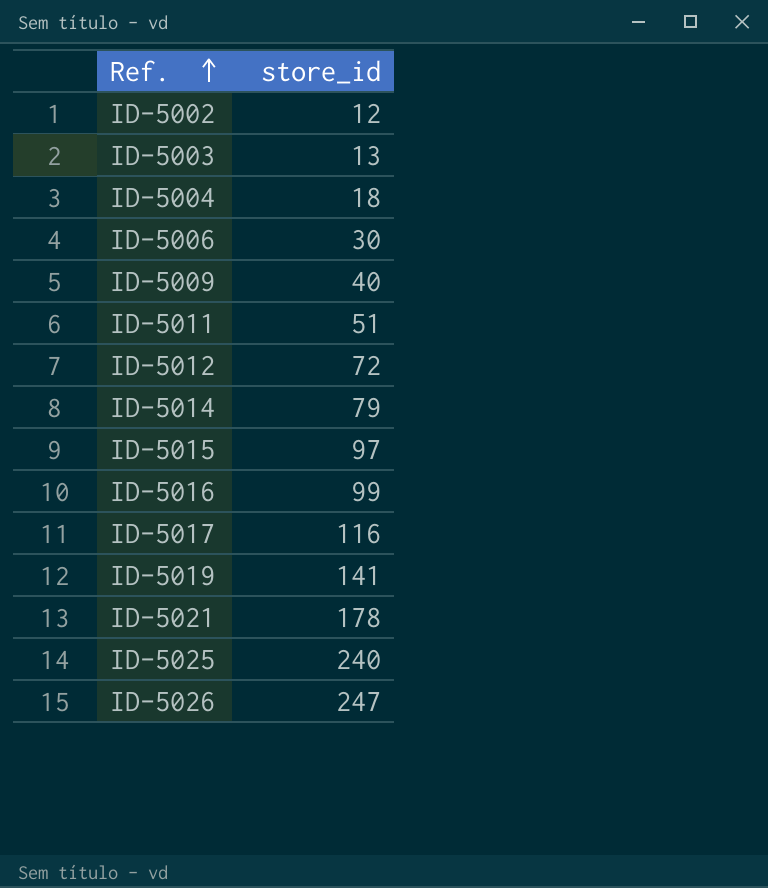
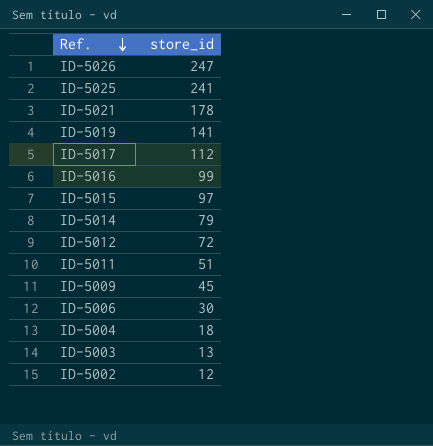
row order: Ref. ascending -> Ref. descending
ID-5025 | store_id: 240 -> 241
ID-5017 | store_id: 116 -> 112
ID-5009 | store_id: 40 -> 45

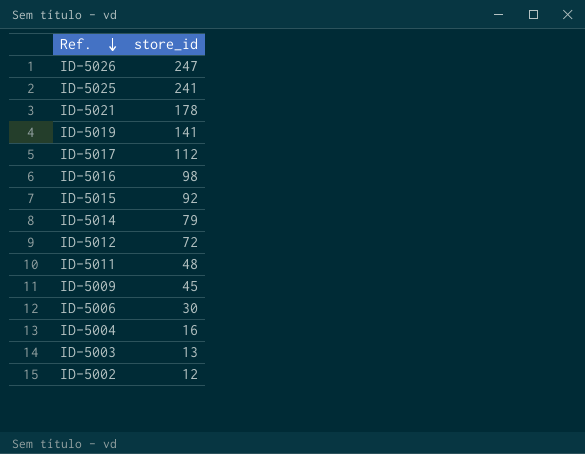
ID-5016 | store_id: 99 -> 98
ID-5015 | store_id: 97 -> 92
ID-5011 | store_id: 51 -> 48
ID-5004 | store_id: 18 -> 16

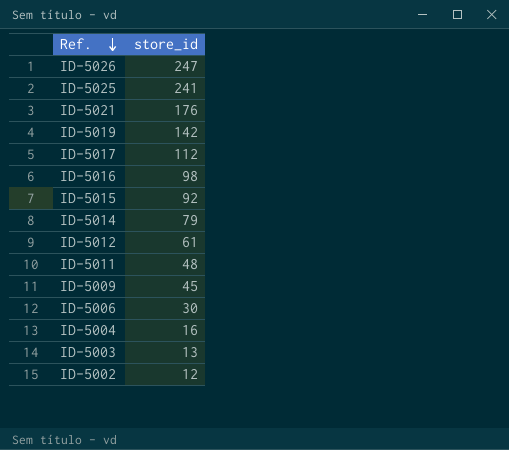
ID-5021 | store_id: 178 -> 176
ID-5019 | store_id: 141 -> 142
ID-5012 | store_id: 72 -> 61

